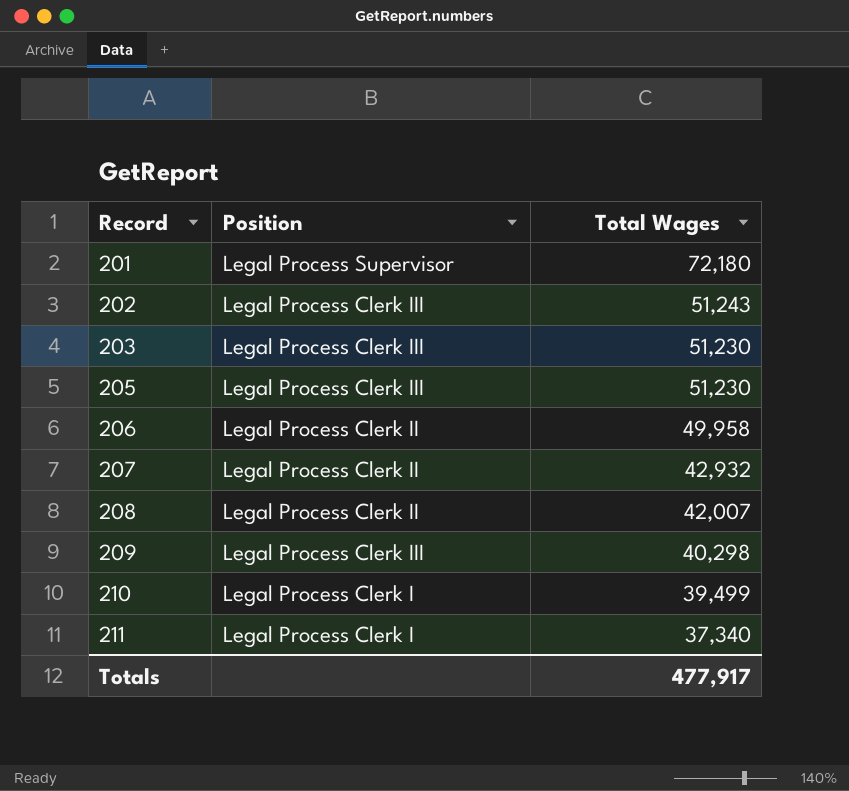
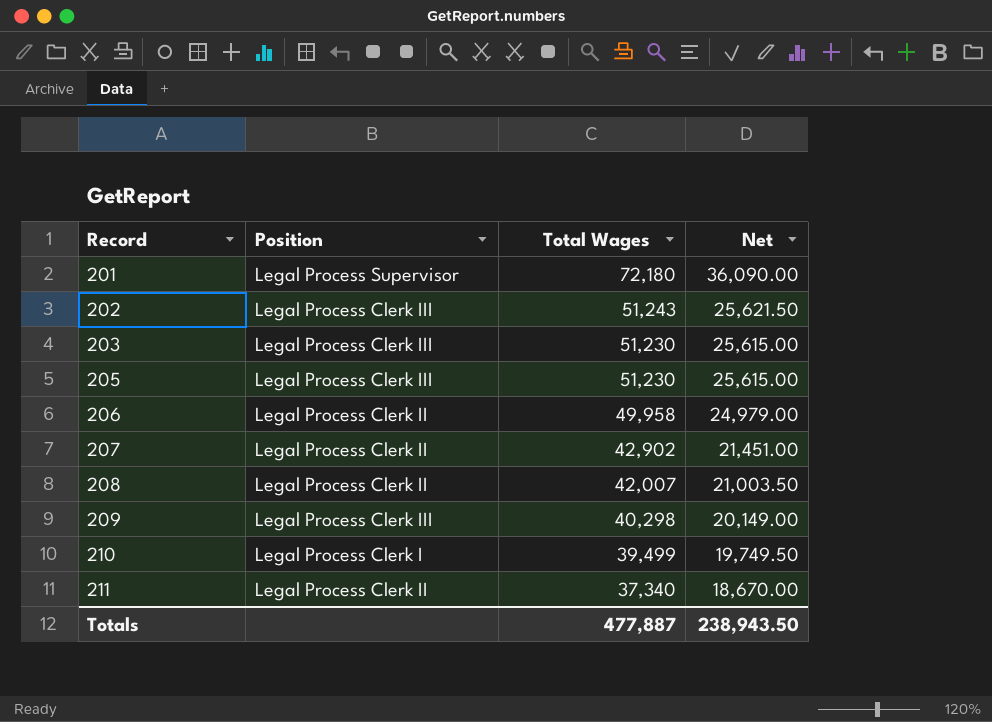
column Net | formula: none -> [Total Wages] * 0.5
207 | Total Wages: 42,932 -> 42,902
211 | Position: Legal Process Clerk I -> Legal Process Clerk II
Totals | Total Wages: 477,917 -> 477,887

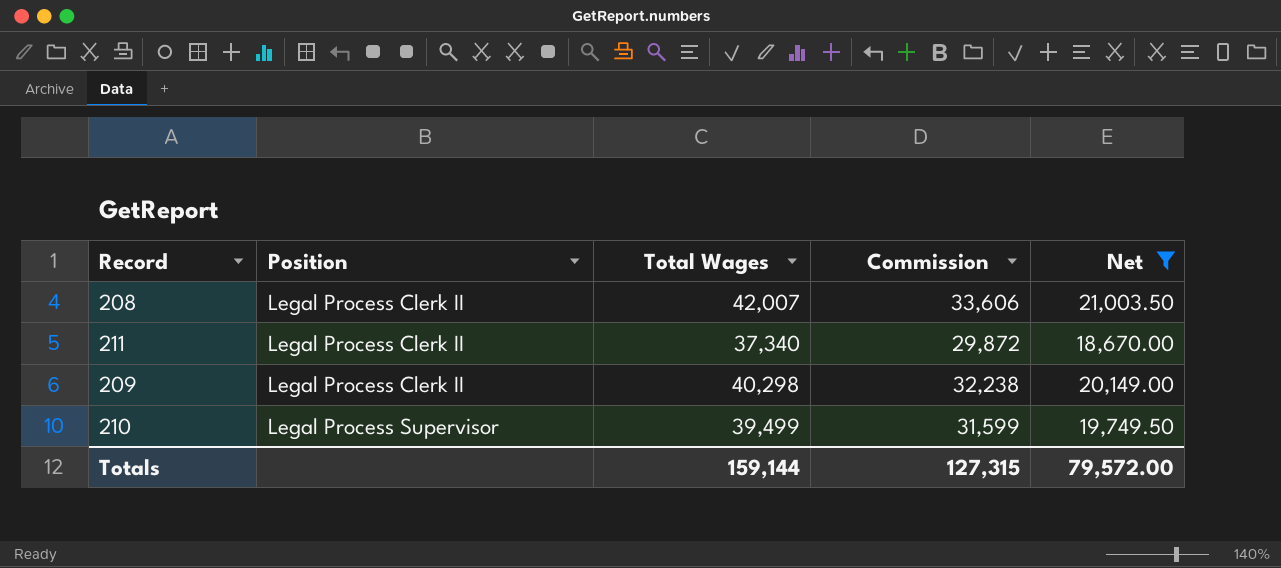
filter: none -> Net <= 21,003.50
row order: Record ascending -> Position ascending
column Commission | formula: none -> [Total Wages] * 0.8
209 | Position: Legal Process Clerk III -> Legal Process Clerk II
210 | Position: Legal Process Clerk I -> Legal Process Supervisor
Totals | Total Wages: 477,887 -> 159,144
Totals | Net: 238,943.50 -> 79,572.00

